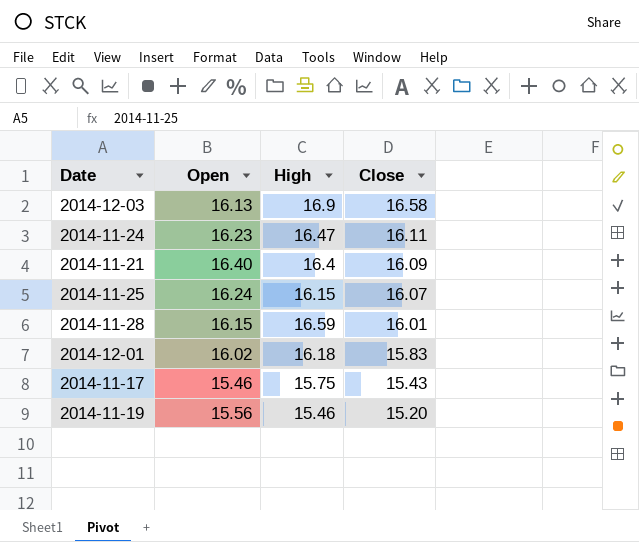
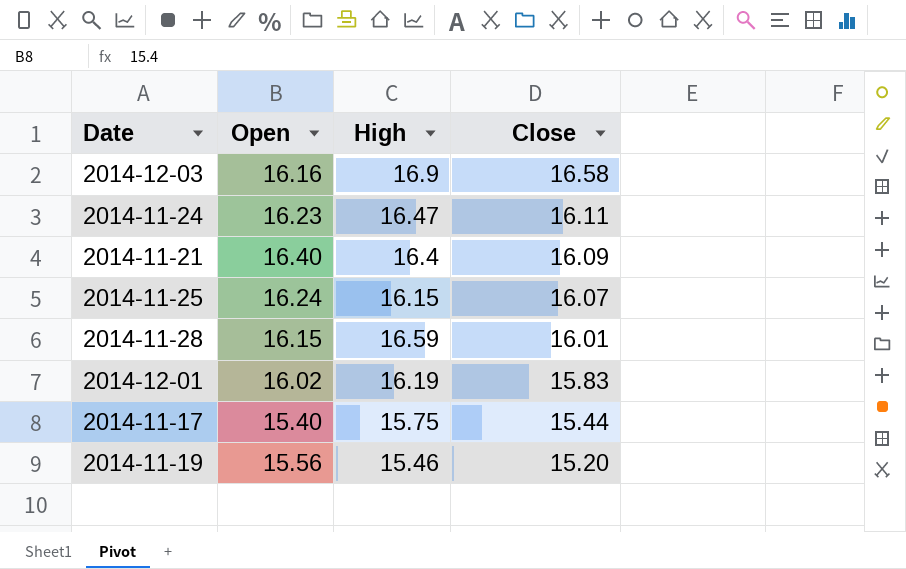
2014-12-03 | Open: 16.13 -> 16.16
2014-12-01 | High: 16.18 -> 16.19
2014-11-17 | Open: 15.46 -> 15.40
2014-11-17 | Close: 15.43 -> 15.44

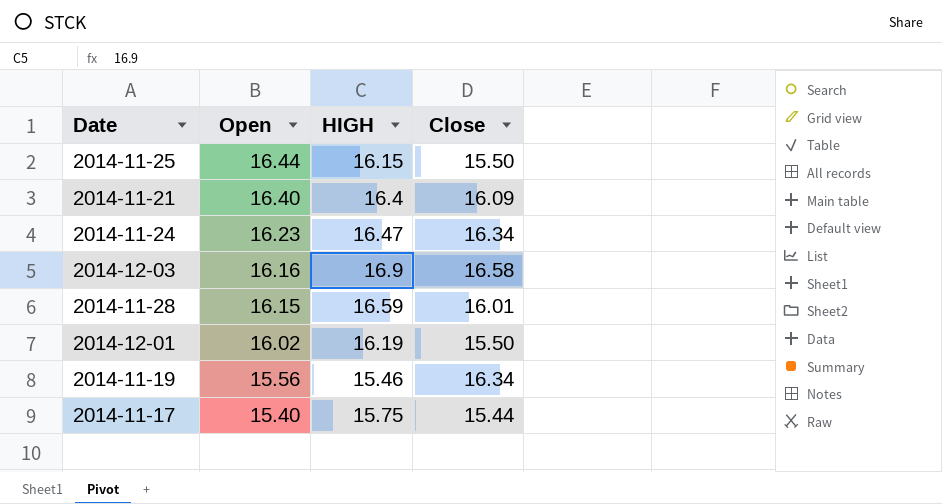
row order: Close descending -> Open descending
column name: High -> HIGH
2014-11-25 | Open: 16.24 -> 16.44
2014-11-25 | Close: 16.07 -> 15.50
2014-11-24 | Close: 16.11 -> 16.34
2014-12-01 | Close: 15.83 -> 15.50
2014-11-19 | Close: 15.20 -> 16.34

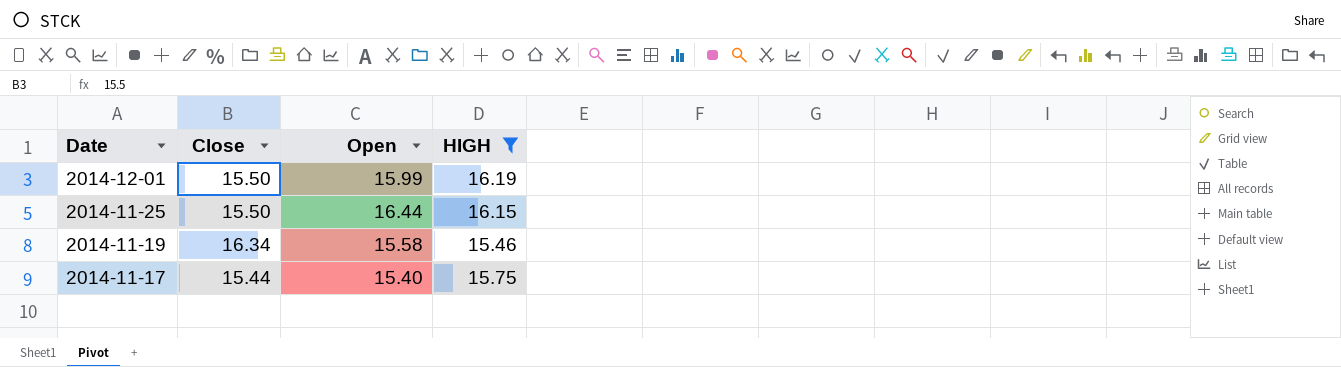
filter: none -> HIGH <= 16.19
row order: Open descending -> Date descending
column Close | position: 4 -> 2
2014-12-01 | Open: 16.02 -> 15.99
2014-11-19 | Open: 15.56 -> 15.58

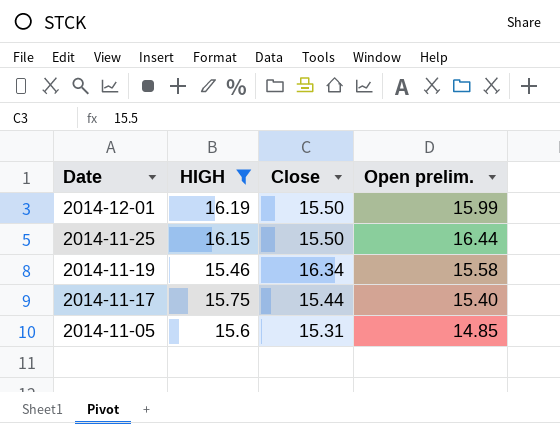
column HIGH | position: 4 -> 2
column name: Open -> Open prelim.
row 2014-11-05: none -> 15.6 | 15.31 | 14.85

